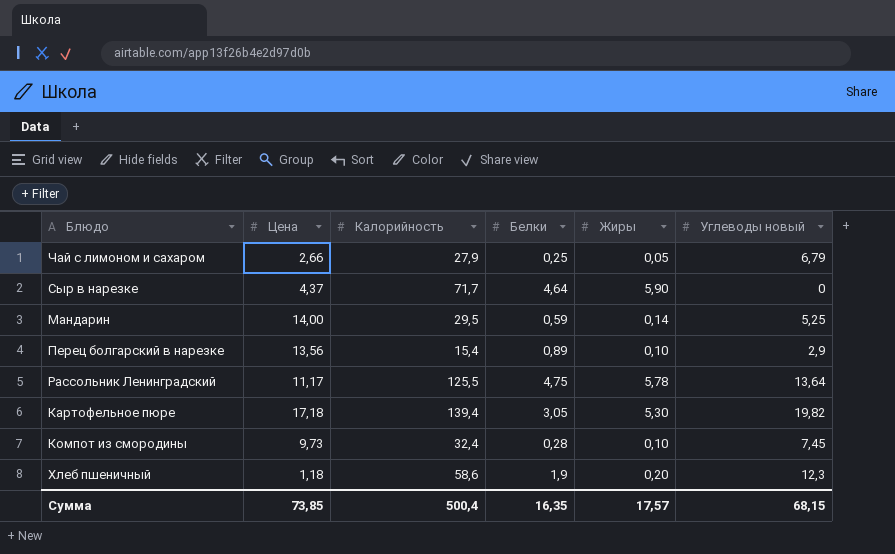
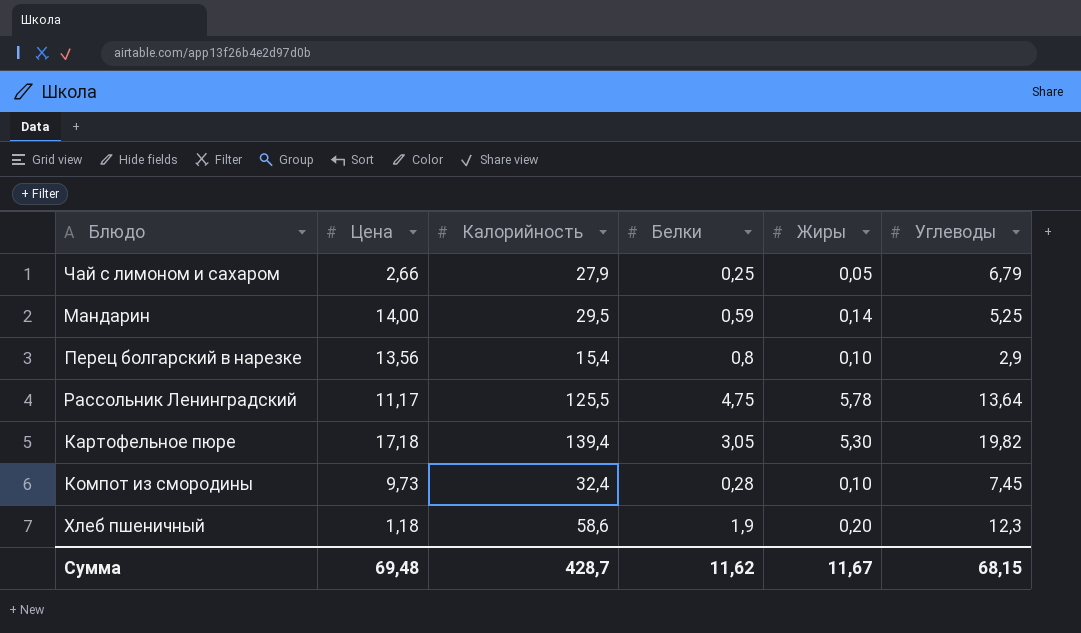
column name: Углеводы новый -> Углеводы
row Сыр в нарезке: 4,37 | 71,7 | 4,64 | 5,90 | 0 -> none
Перец болгарский в нарезке | Белки: 0,89 -> 0,8
Сумма | Цена: 73,85 -> 69,48
Сумма | Калорийность: 500,4 -> 428,7
Сумма | Белки: 16,35 -> 11,62
Сумма | Жиры: 17,57 -> 11,67

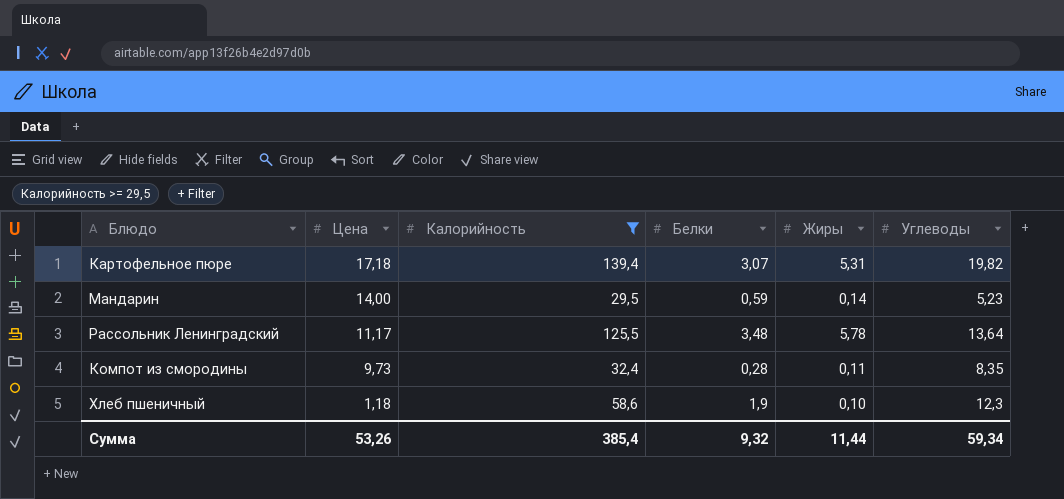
filter: none -> Калорийность >= 29,5
row order: none -> Цена descending
Картофельное пюре | Белки: 3,05 -> 3,07
Картофельное пюре | Жиры: 5,30 -> 5,31
Мандарин | Углеводы: 5,25 -> 5,23
Рассольник Ленинградский | Белки: 4,75 -> 3,48
Компот из смородины | Жиры: 0,10 -> 0,11
Компот из смородины | Углеводы: 7,45 -> 8,35
Хлеб пшеничный | Жиры: 0,20 -> 0,10
Сумма | Цена: 69,48 -> 53,26
Сумма | Калорийность: 428,7 -> 385,4
Сумма | Белки: 11,62 -> 9,32
Сумма | Жиры: 11,67 -> 11,44
Сумма | Углеводы: 68,15 -> 59,34

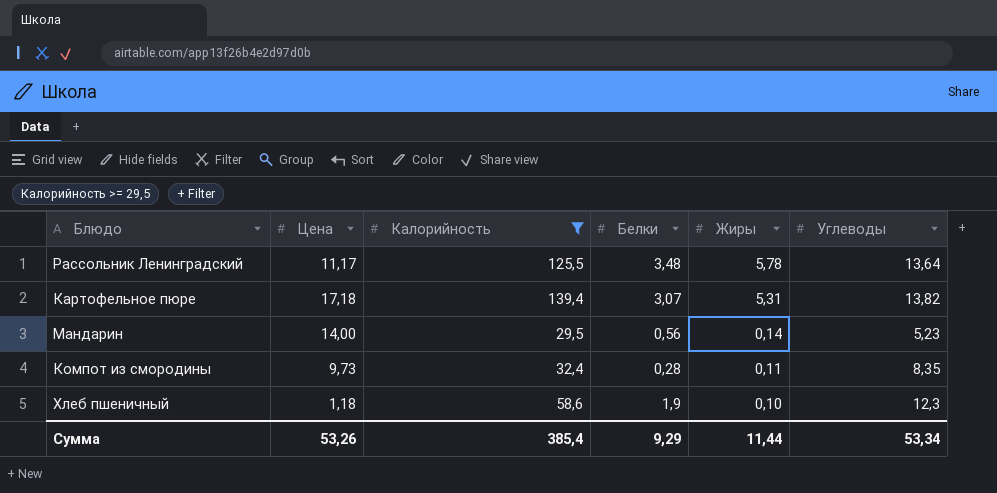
row order: Цена descending -> Жиры descending
Картофельное пюре | Углеводы: 19,82 -> 13,82
Мандарин | Белки: 0,59 -> 0,56
Сумма | Белки: 9,32 -> 9,29
Сумма | Углеводы: 59,34 -> 53,34

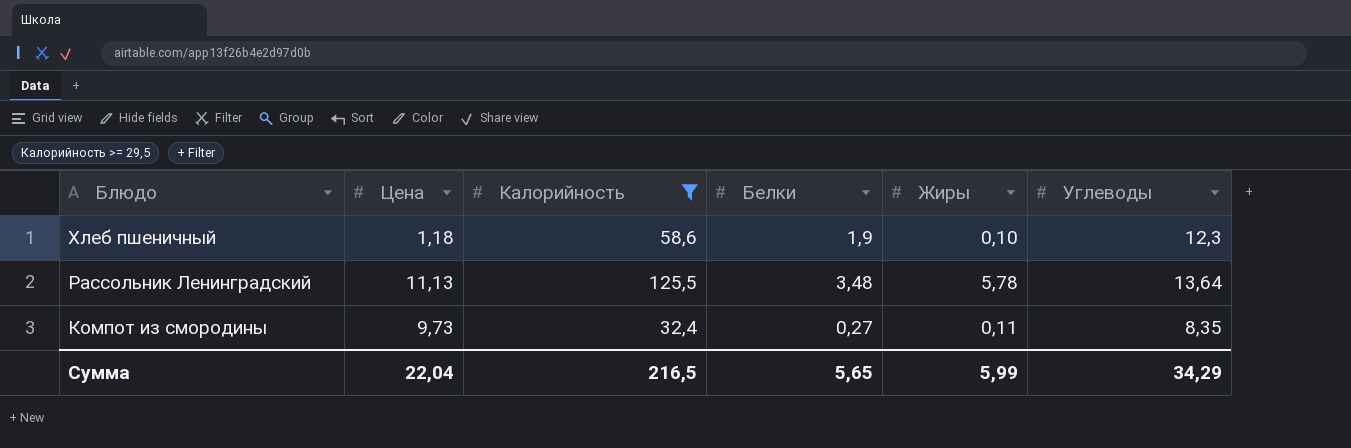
row order: Жиры descending -> Блюдо descending
row Картофельное пюре: 17,18 | 139,4 | 3,07 | 5,31 | 13,82 -> none
row Мандарин: 14,00 | 29,5 | 0,56 | 0,14 | 5,23 -> none
Рассольник Ленинградский | Цена: 11,17 -> 11,13
Компот из смородины | Белки: 0,28 -> 0,27
Сумма | Цена: 53,26 -> 22,04
Сумма | Калорийность: 385,4 -> 216,5
Сумма | Белки: 9,29 -> 5,65
Сумма | Жиры: 11,44 -> 5,99
Сумма | Углеводы: 53,34 -> 34,29

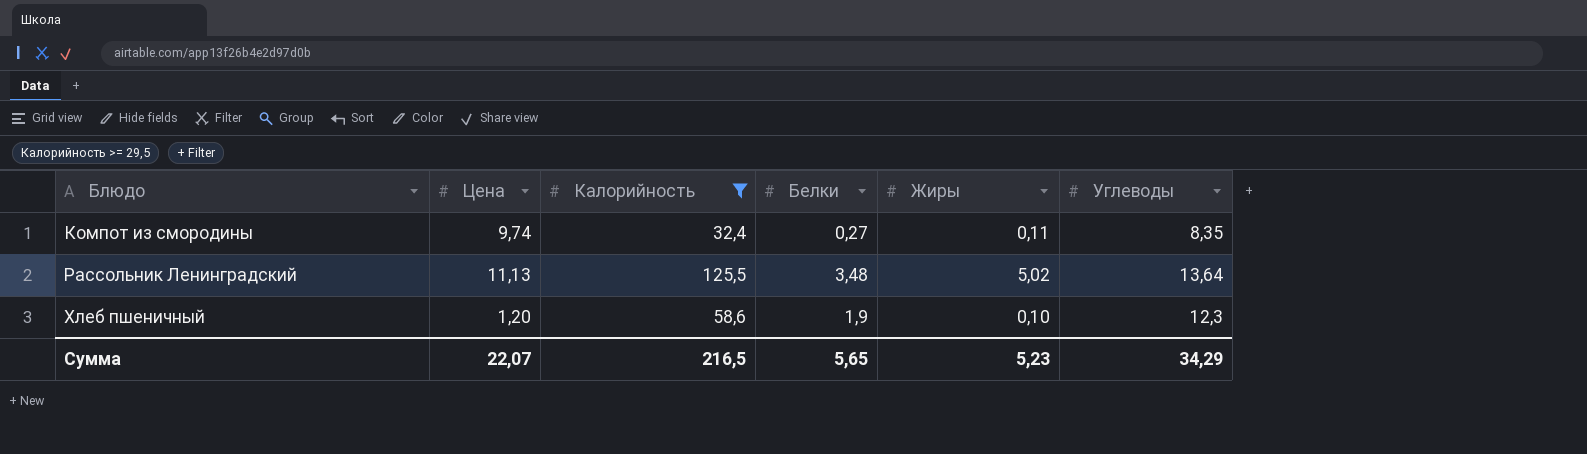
row order: Блюдо descending -> Блюдо ascending
Компот из смородины | Цена: 9,73 -> 9,74
Рассольник Ленинградский | Жиры: 5,78 -> 5,02
Хлеб пшеничный | Цена: 1,18 -> 1,20
Сумма | Цена: 22,04 -> 22,07
Сумма | Жиры: 5,99 -> 5,23

